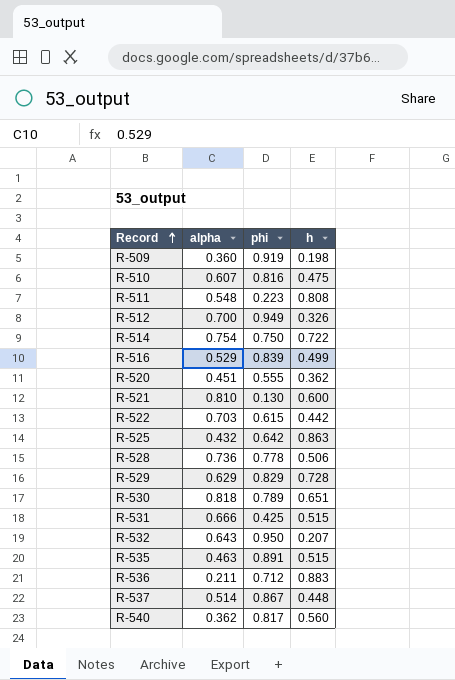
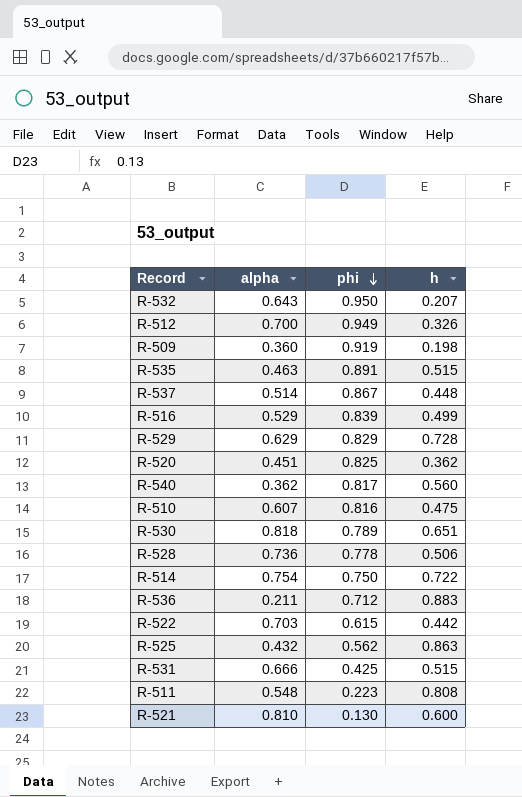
row order: Record ascending -> phi descending
R-520 | phi: 0.555 -> 0.825
R-525 | phi: 0.642 -> 0.562

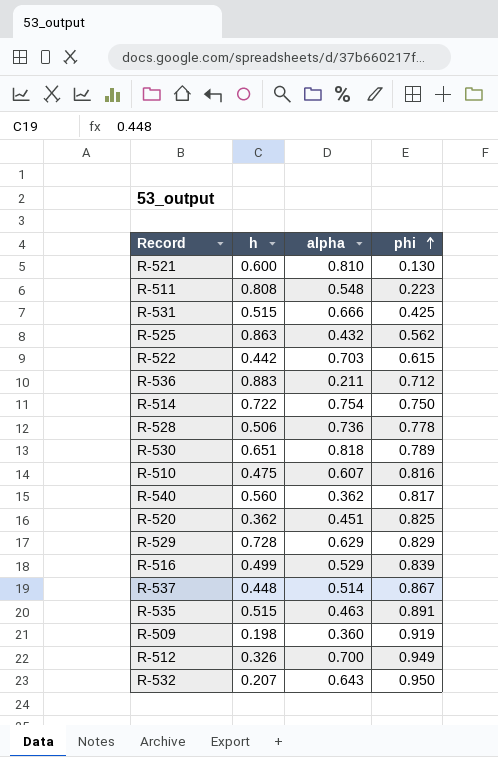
row order: phi descending -> phi ascending
column h | position: 4 -> 2

